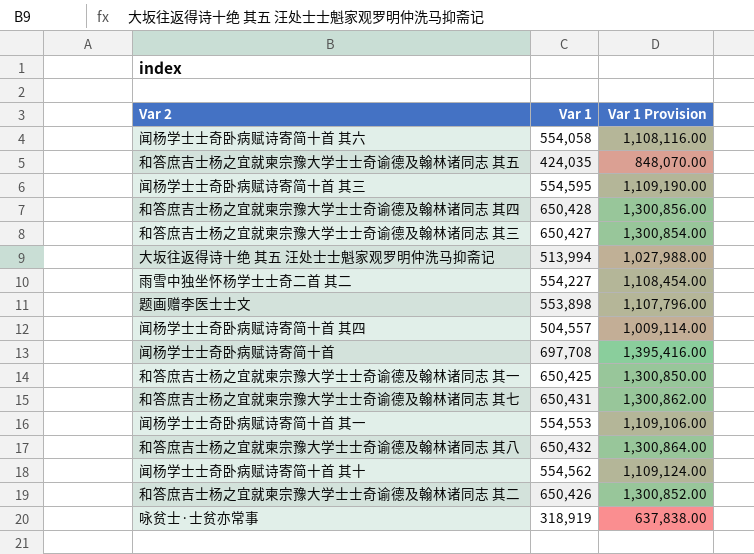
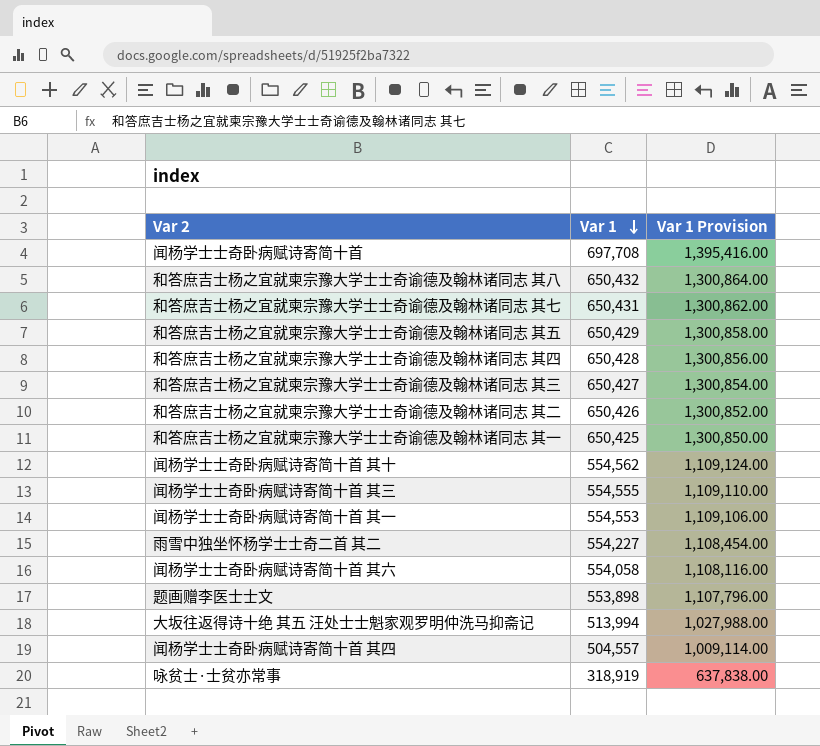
row order: none -> Var 1 descending
和答庶吉士杨之宜就柬宗豫大学士士奇谕德及翰林诸同志 其五 | Var 1: 424,035 -> 650,429
和答庶吉士杨之宜就柬宗豫大学士士奇谕德及翰林诸同志 其五 | Var 1 Provision: 848,070.00 -> 1,300,858.00
闻杨学士士奇卧病赋诗寄简十首 其三 | Var 1: 554,595 -> 554,555
闻杨学士士奇卧病赋诗寄简十首 其三 | Var 1 Provision: 1,109,190.00 -> 1,109,110.00

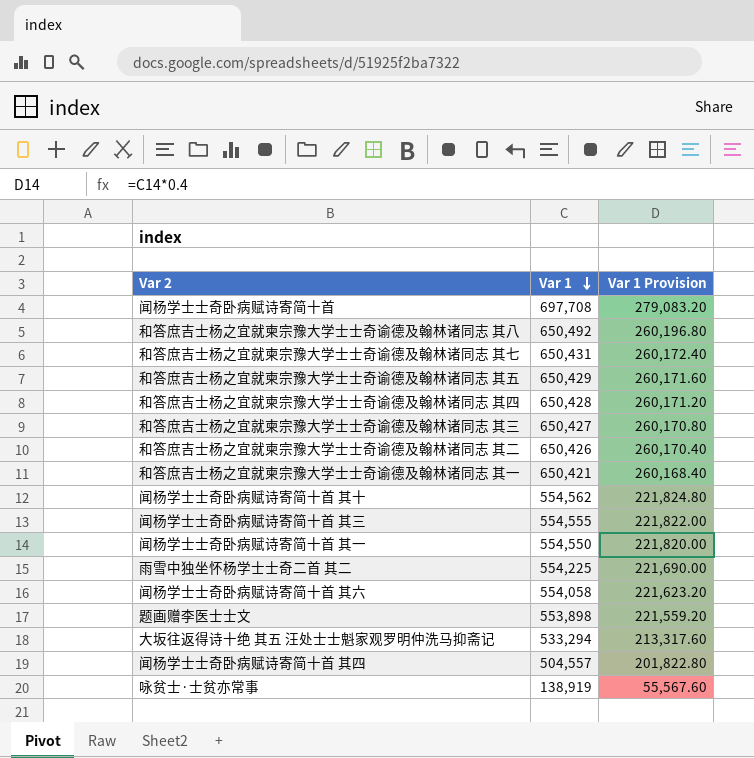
column Var 1 Provision | formula: [Var 1] * 2 -> [Var 1] * 0.4
和答庶吉士杨之宜就柬宗豫大学士士奇谕德及翰林诸同志 其八 | Var 1: 650,432 -> 650,492
和答庶吉士杨之宜就柬宗豫大学士士奇谕德及翰林诸同志 其一 | Var 1: 650,425 -> 650,421
闻杨学士士奇卧病赋诗寄简十首 其一 | Var 1: 554,553 -> 554,550
雨雪中独坐怀杨学士士奇二首 其二 | Var 1: 554,227 -> 554,225
大坂往返得诗十绝 其五 汪处士士魁家观罗明仲洗马抑斋记 | Var 1: 513,994 -> 533,294
咏贫士·士贫亦常事 | Var 1: 318,919 -> 138,919

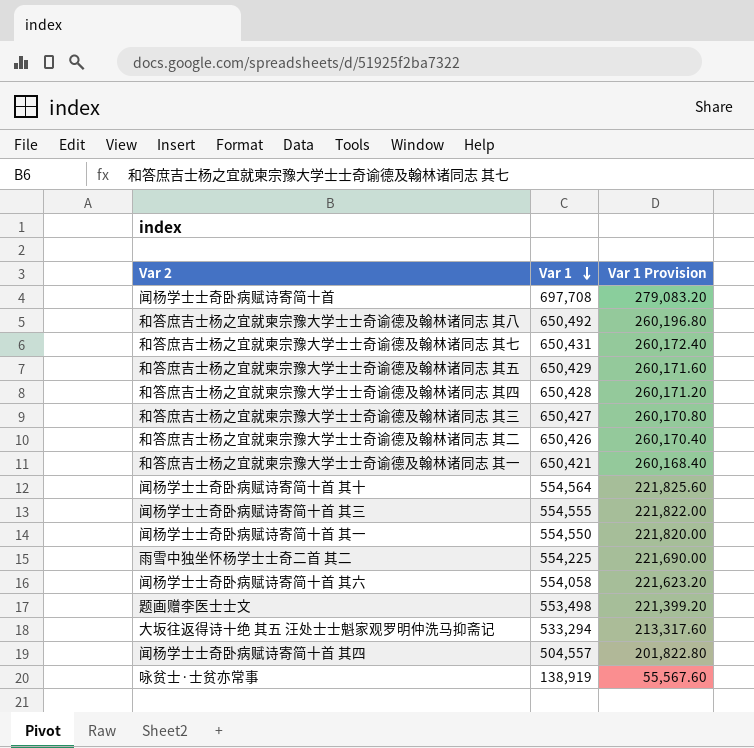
闻杨学士士奇卧病赋诗寄简十首 其十 | Var 1: 554,562 -> 554,564
闻杨学士士奇卧病赋诗寄简十首 其十 | Var 1 Provision: 221,824.80 -> 221,825.60
题画赠李医士士文 | Var 1: 553,898 -> 553,498
题画赠李医士士文 | Var 1 Provision: 221,559.20 -> 221,399.20

